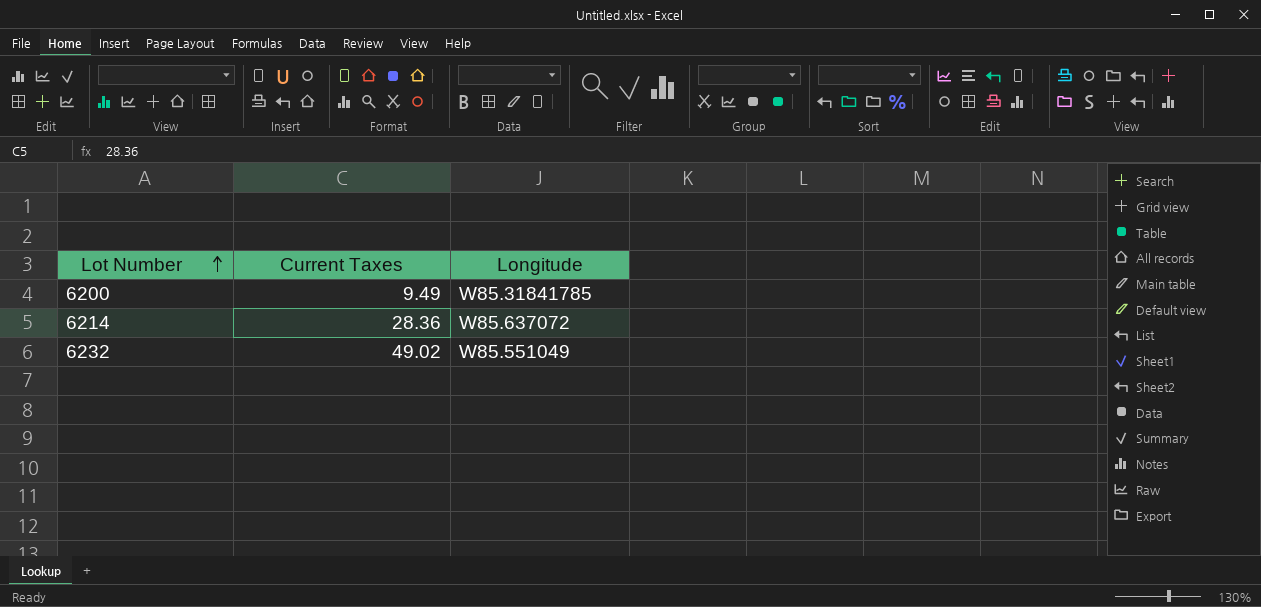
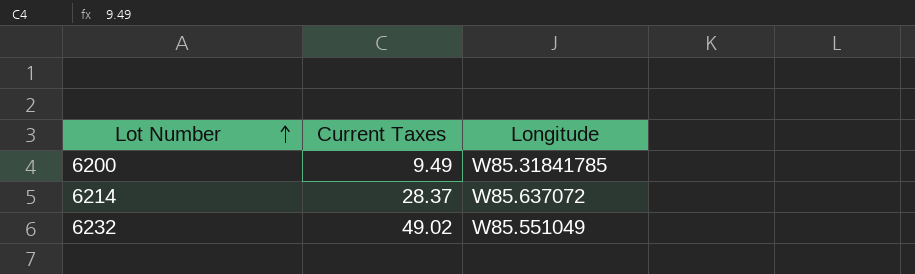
6214 | Current Taxes: 28.36 -> 28.37

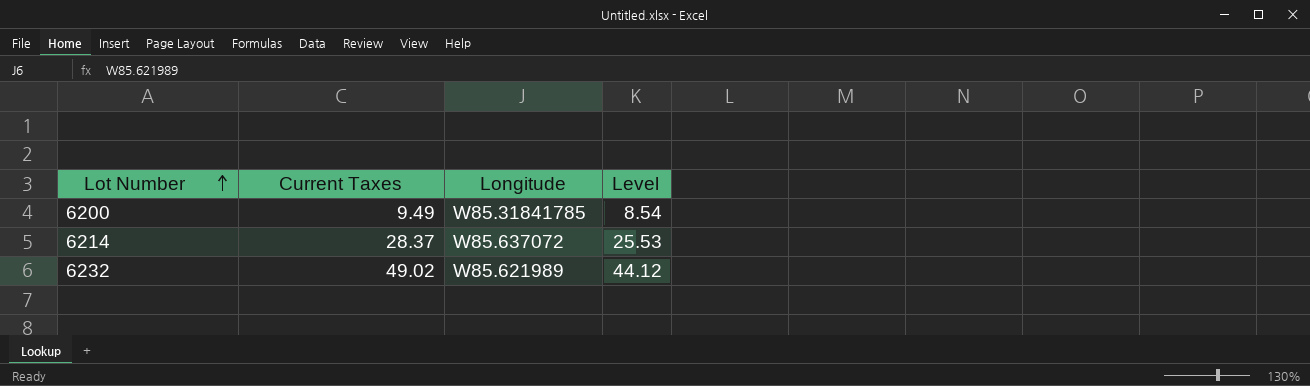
column Level | formula: none -> [Current Taxes] * 0.9
6232 | Longitude: W85.551049 -> W85.621989

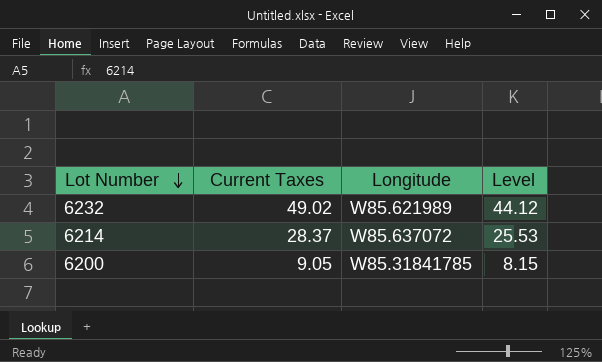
row order: Lot Number ascending -> Lot Number descending
6200 | Current Taxes: 9.49 -> 9.05
6200 | Level: 8.54 -> 8.15

